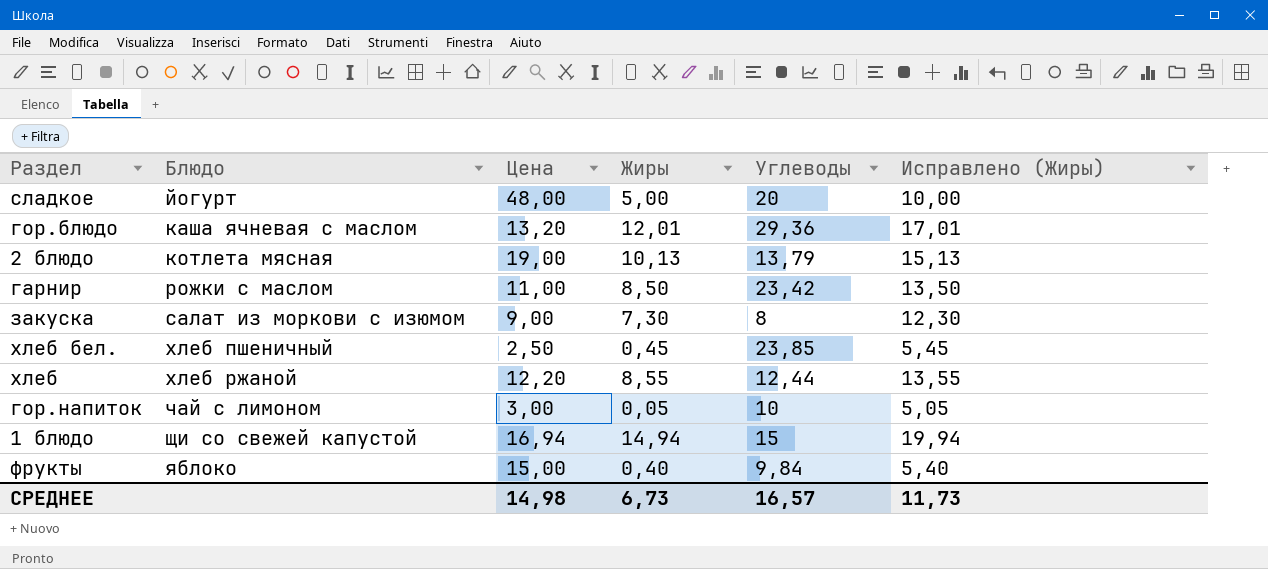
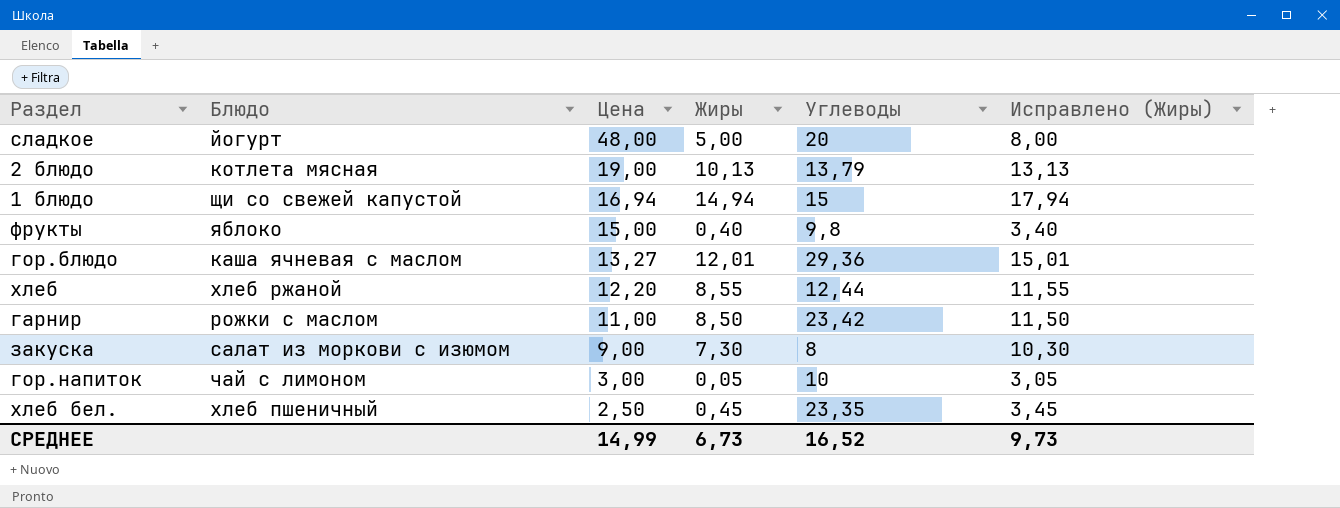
row order: Блюдо ascending -> Цена descending
column Исправлено (Жиры) | formula: [Жиры] + 5 -> [Жиры] + 3
фрукты | Углеводы: 9,84 -> 9,8
гор.блюдо | Цена: 13,20 -> 13,27
хлеб бел. | Углеводы: 23,85 -> 23,35
СРЕДНЕЕ | Цена: 14,98 -> 14,99
СРЕДНЕЕ | Углеводы: 16,57 -> 16,52
СРЕДНЕЕ | Исправлено (Жиры): 11,73 -> 9,73

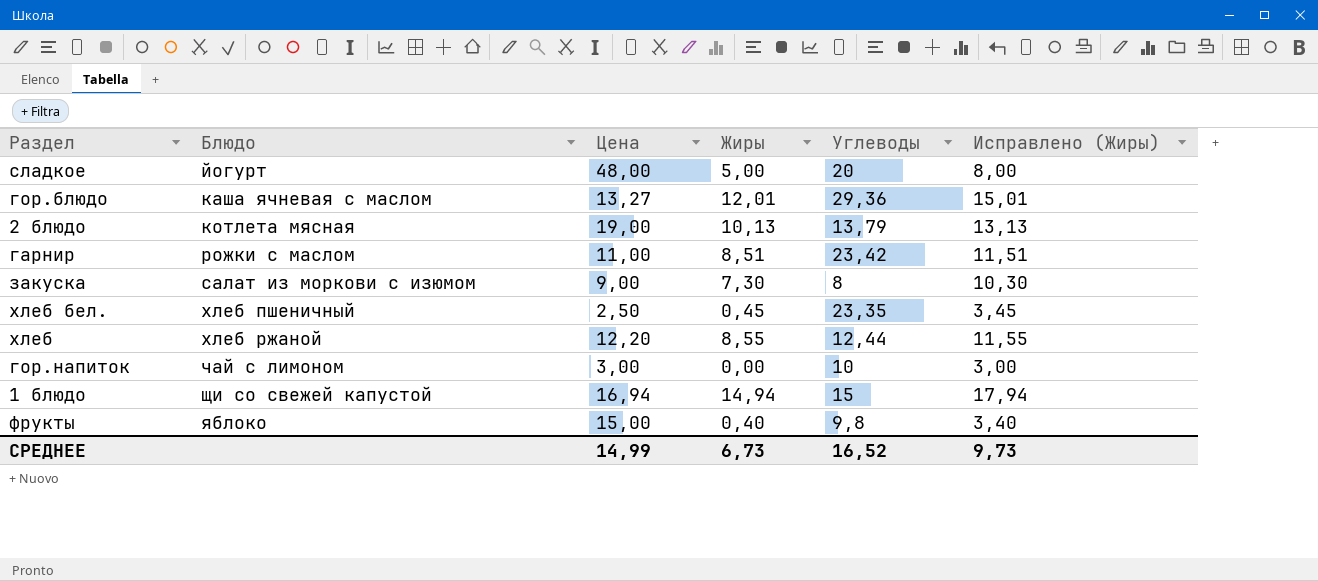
row order: Цена descending -> Блюдо ascending
гарнир | Жиры: 8,50 -> 8,51
гарнир | Исправлено (Жиры): 11,50 -> 11,51
гор.напиток | Жиры: 0,05 -> 0,00
гор.напиток | Исправлено (Жиры): 3,05 -> 3,00

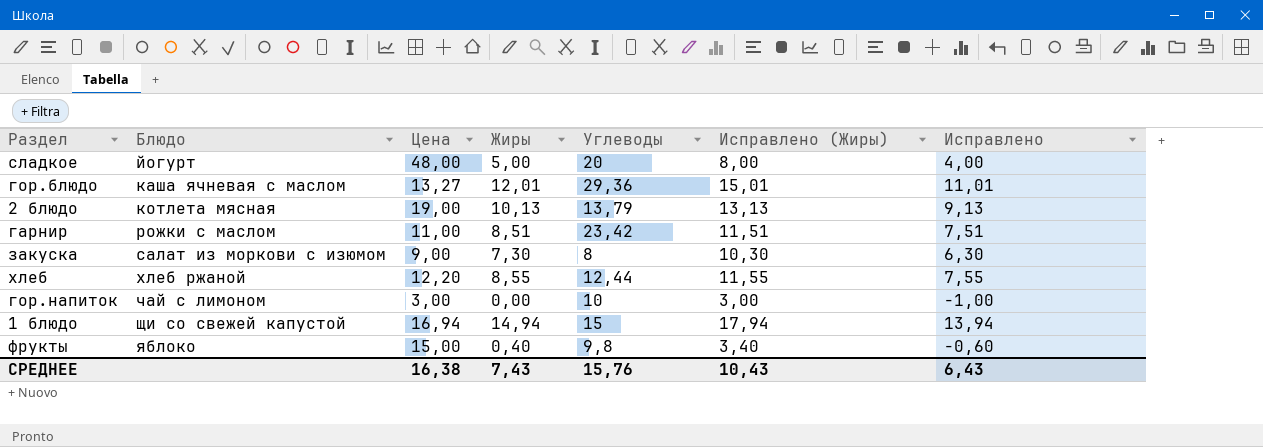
column Исправлено | formula: none -> [Жиры] - 1
row хлеб бел.: хлеб пшеничный | 2,50 | 0,45 | 23,35 | 3,45 -> none
СРЕДНЕЕ | Цена: 14,99 -> 16,38
СРЕДНЕЕ | Жиры: 6,73 -> 7,43
СРЕДНЕЕ | Углеводы: 16,52 -> 15,76
СРЕДНЕЕ | Исправлено (Жиры): 9,73 -> 10,43

